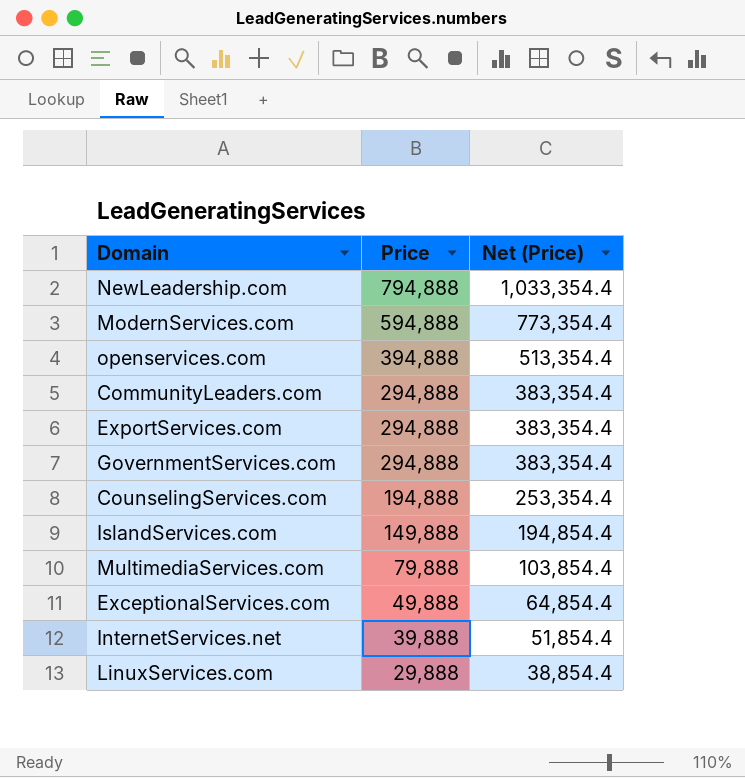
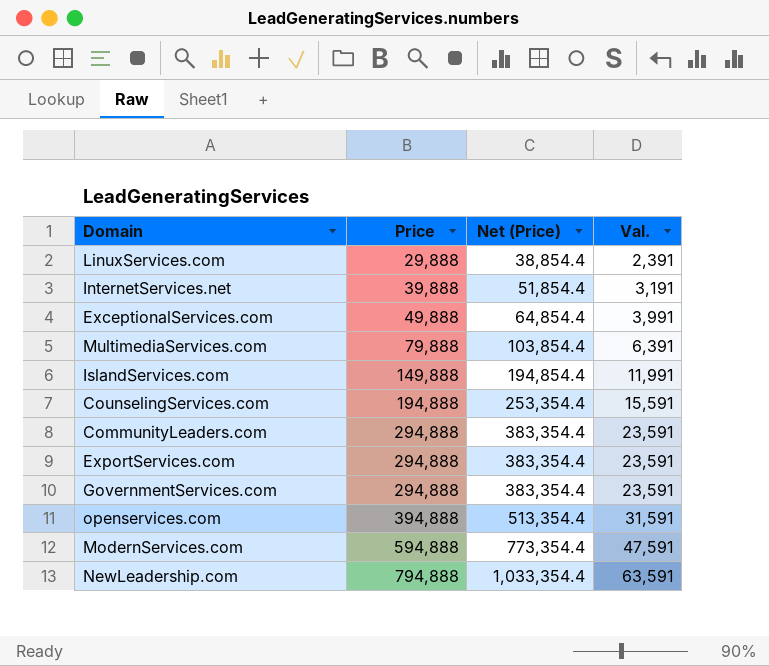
row order: Price descending -> Price ascending
column Val. | formula: none -> [Price] * 0.08

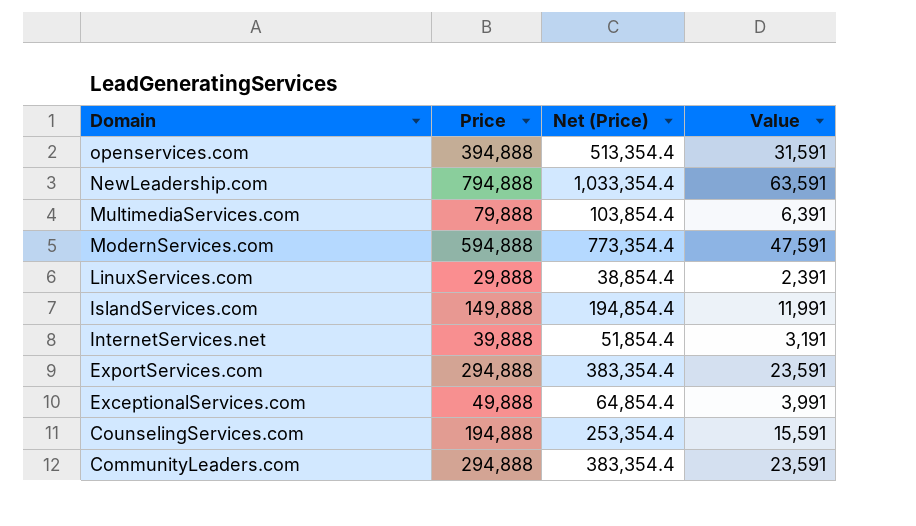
row order: Price ascending -> Domain descending
column name: Val. -> Value
row GovernmentServices.com: 294,888 | 383,354.4 | 23,591 -> none

